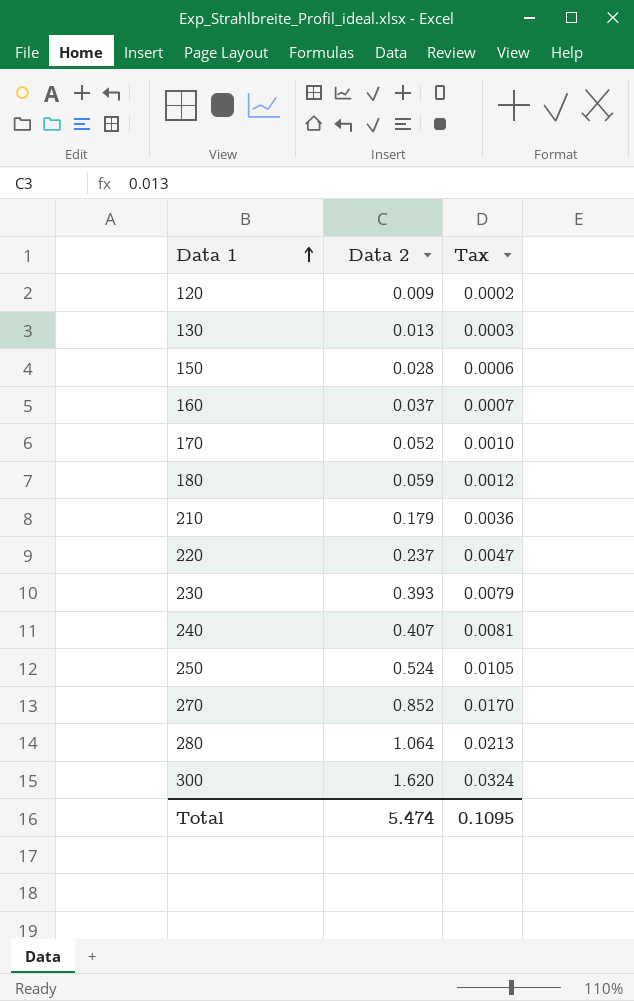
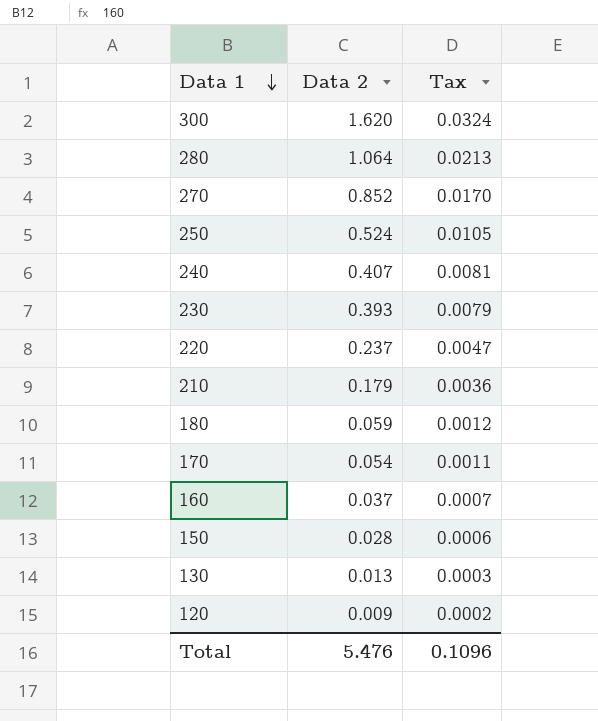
row order: Data 1 ascending -> Data 1 descending
170 | Data 2: 0.052 -> 0.054
170 | Tax: 0.0010 -> 0.0011
Total | Data 2: 5.474 -> 5.476
Total | Tax: 0.1095 -> 0.1096

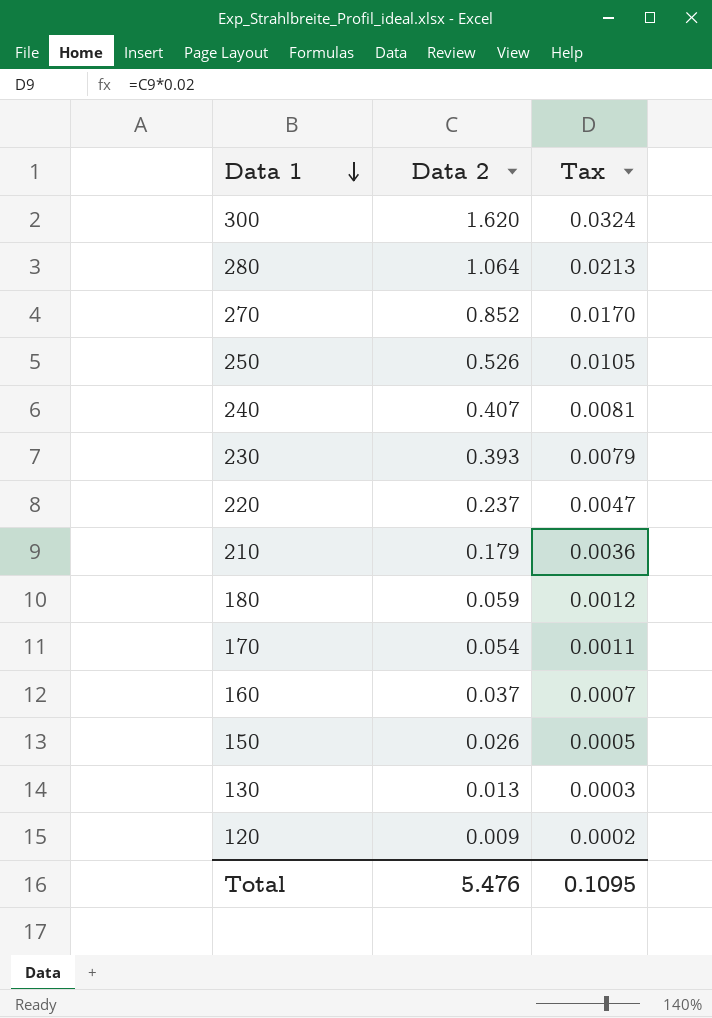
250 | Data 2: 0.524 -> 0.526
150 | Data 2: 0.028 -> 0.026
150 | Tax: 0.0006 -> 0.0005
Total | Tax: 0.1096 -> 0.1095

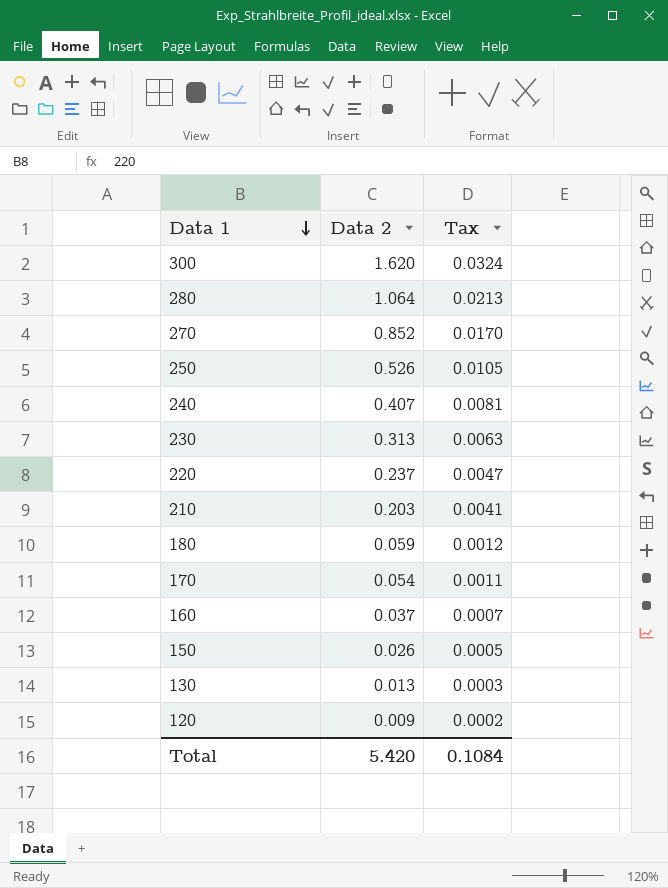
230 | Data 2: 0.393 -> 0.313
230 | Tax: 0.0079 -> 0.0063
210 | Data 2: 0.179 -> 0.203
210 | Tax: 0.0036 -> 0.0041
Total | Data 2: 5.476 -> 5.420
Total | Tax: 0.1095 -> 0.1084

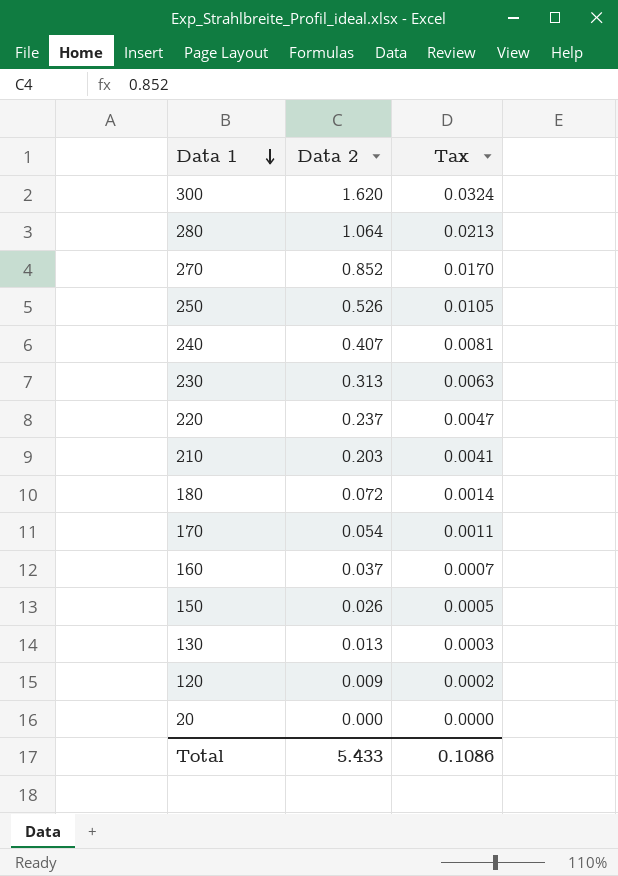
180 | Data 2: 0.059 -> 0.072
180 | Tax: 0.0012 -> 0.0014
row 20: none -> 0.000 | 0.0000
Total | Data 2: 5.420 -> 5.433
Total | Tax: 0.1084 -> 0.1086

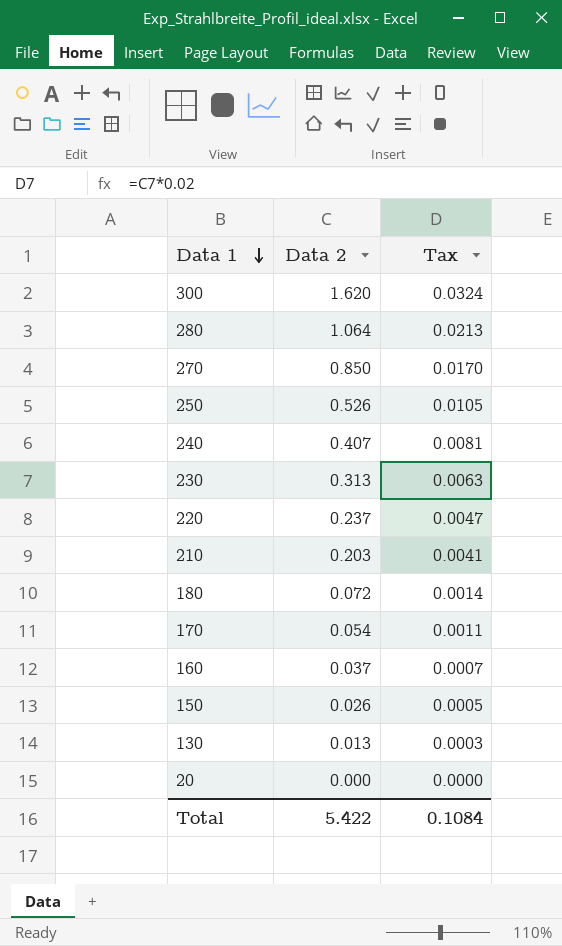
row 120: 0.009 | 0.0002 -> none
270 | Data 2: 0.852 -> 0.850
Total | Data 2: 5.433 -> 5.422
Total | Tax: 0.1086 -> 0.1084

